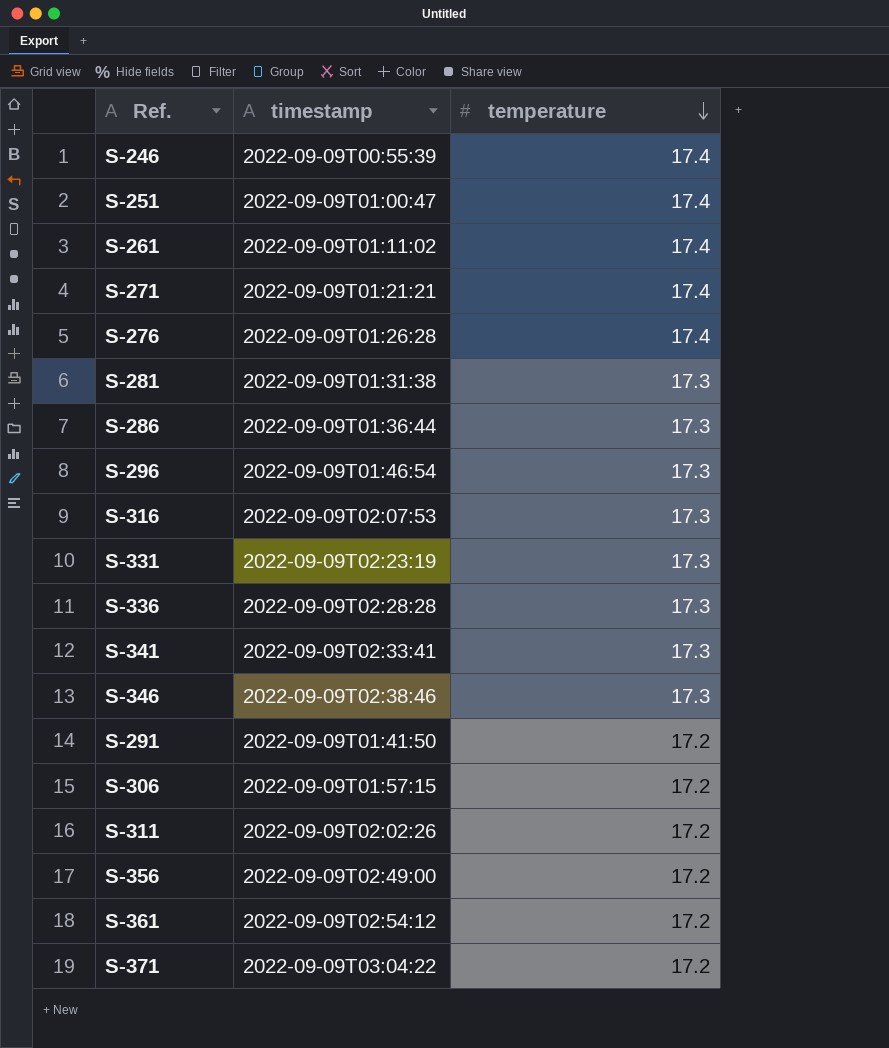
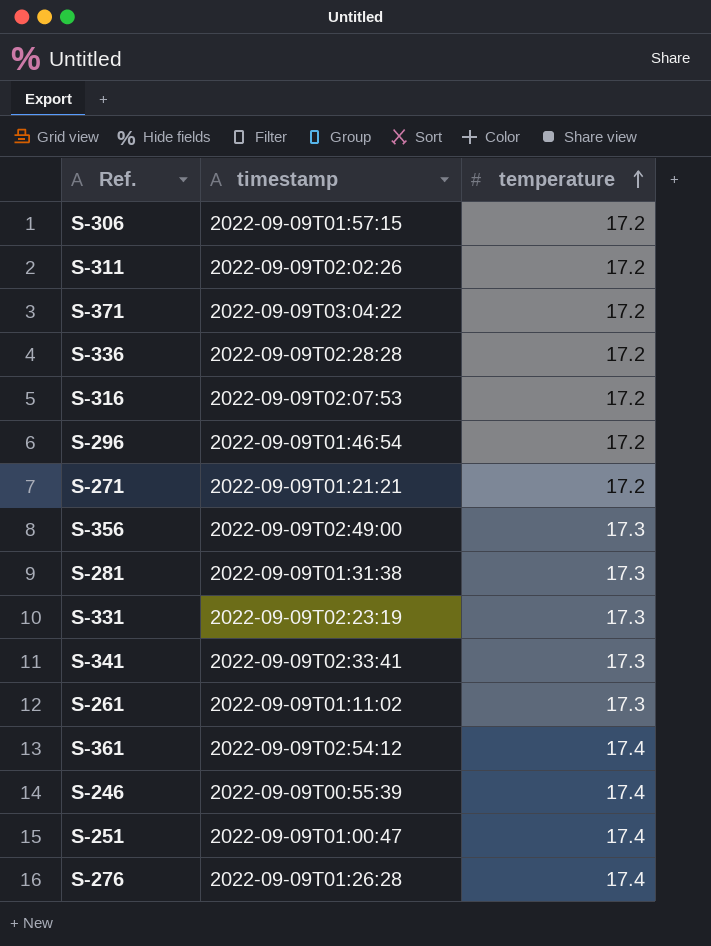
row order: temperature descending -> temperature ascending
row S-286: 2022-09-09T01:36:44 | 17.3 -> none
row S-346: 2022-09-09T02:38:46 | 17.3 -> none
row S-291: 2022-09-09T01:41:50 | 17.2 -> none
S-336 | temperature: 17.3 -> 17.2
S-316 | temperature: 17.3 -> 17.2
S-296 | temperature: 17.3 -> 17.2
S-271 | temperature: 17.4 -> 17.2
S-356 | temperature: 17.2 -> 17.3
S-261 | temperature: 17.4 -> 17.3
S-361 | temperature: 17.2 -> 17.4

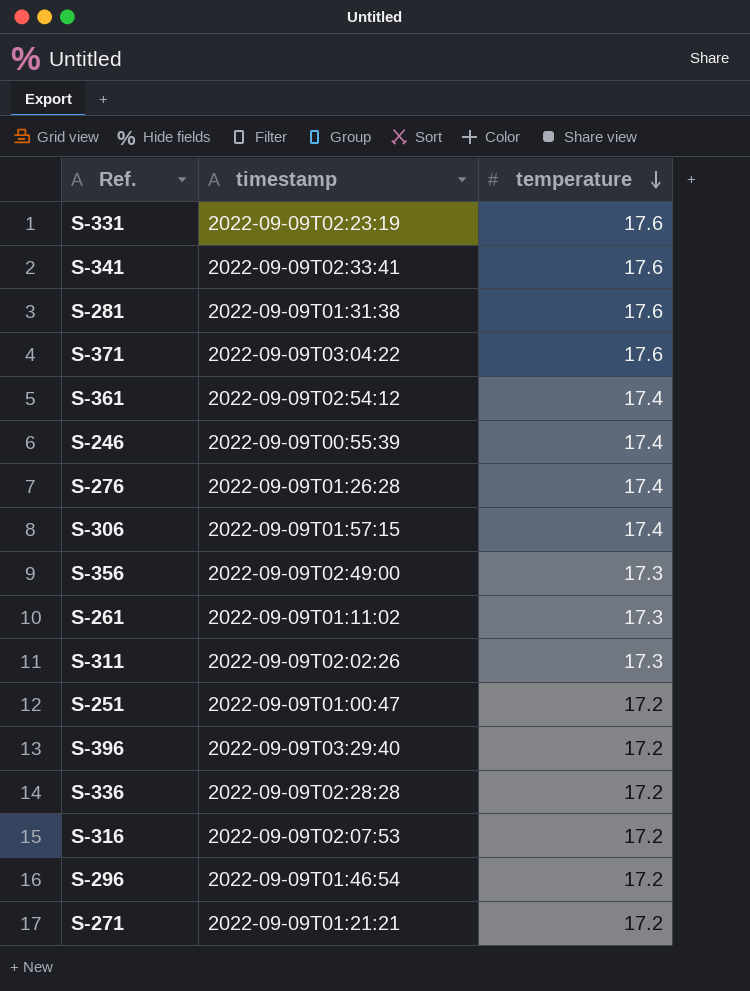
row order: temperature ascending -> temperature descending
S-331 | temperature: 17.3 -> 17.6
S-341 | temperature: 17.3 -> 17.6
S-281 | temperature: 17.3 -> 17.6
S-371 | temperature: 17.2 -> 17.6
S-306 | temperature: 17.2 -> 17.4
S-311 | temperature: 17.2 -> 17.3
S-251 | temperature: 17.4 -> 17.2
row S-396: none -> 2022-09-09T03:29:40 | 17.2

